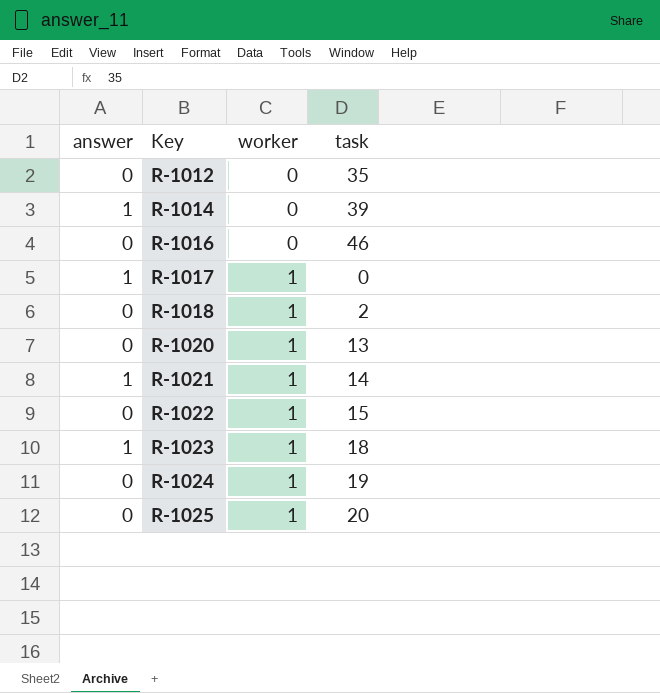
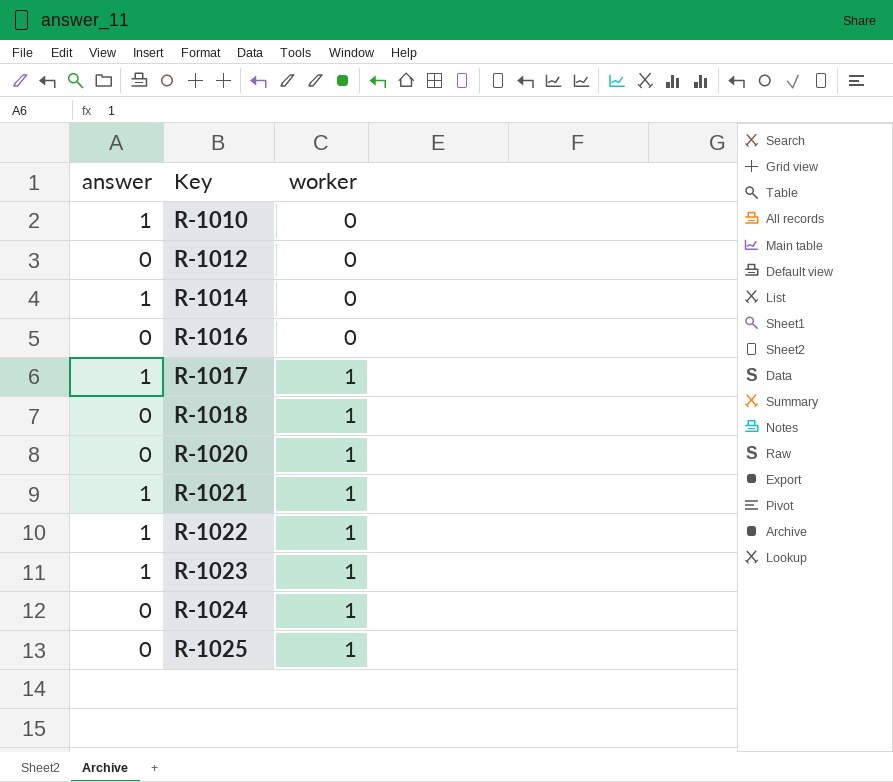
column task | position: 4 -> none
row R-1010: none -> 1 | 0
R-1022 | answer: 0 -> 1

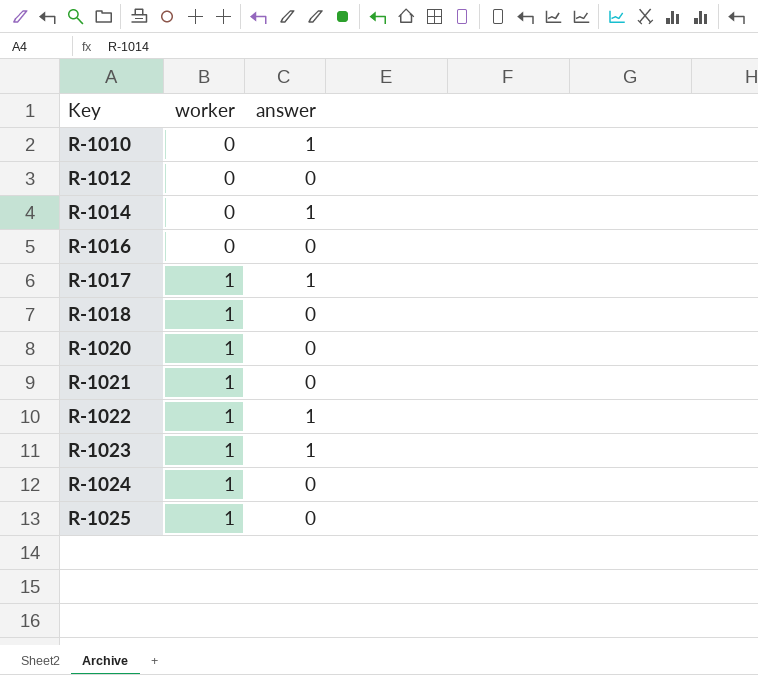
column answer | position: 1 -> 3
R-1021 | answer: 1 -> 0

